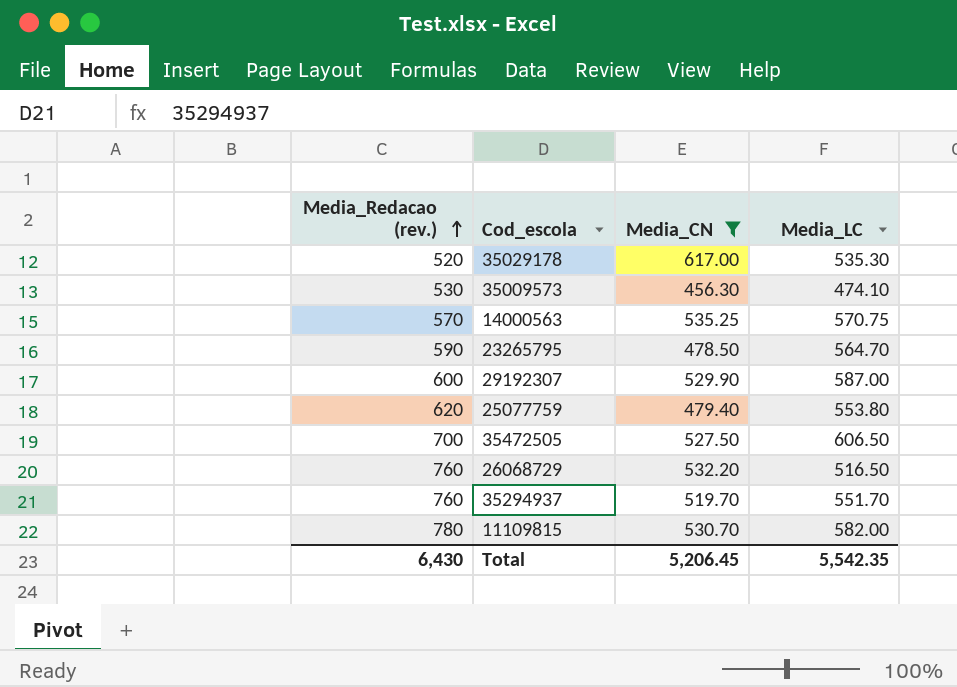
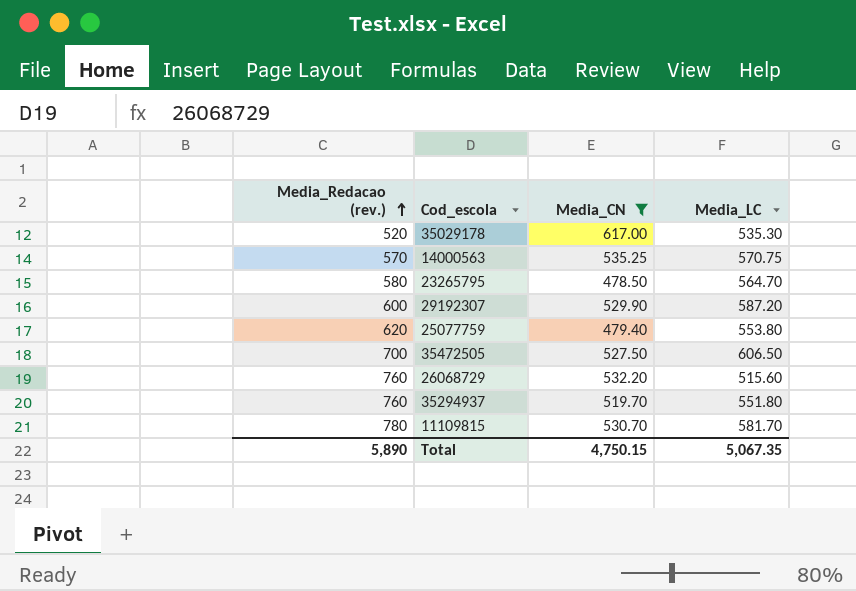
row 35009573: 530 | 456.30 | 474.10 -> none
23265795 | Media_Redacao (rev.): 590 -> 580
29192307 | Media_LC: 587.00 -> 587.20
26068729 | Media_LC: 516.50 -> 515.60
35294937 | Media_LC: 551.70 -> 551.80
11109815 | Media_LC: 582.00 -> 581.70
Total | Media_Redacao (rev.): 6,430 -> 5,890
Total | Media_CN: 5,206.45 -> 4,750.15
Total | Media_LC: 5,542.35 -> 5,067.35

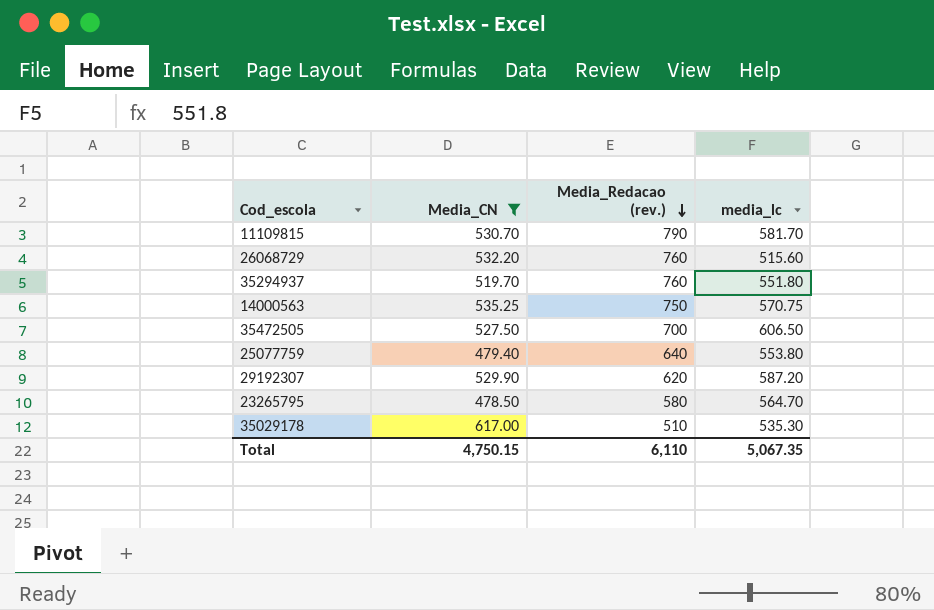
row order: Media_Redacao (rev.) ascending -> Media_Redacao (rev.) descending
column Media_Redacao (rev.) | position: 1 -> 3
column name: Media_LC -> media_lc
11109815 | Media_Redacao (rev.): 780 -> 790
14000563 | Media_Redacao (rev.): 570 -> 750
25077759 | Media_Redacao (rev.): 620 -> 640
29192307 | Media_Redacao (rev.): 600 -> 620
35029178 | Media_Redacao (rev.): 520 -> 510
Total | Media_Redacao (rev.): 5,890 -> 6,110

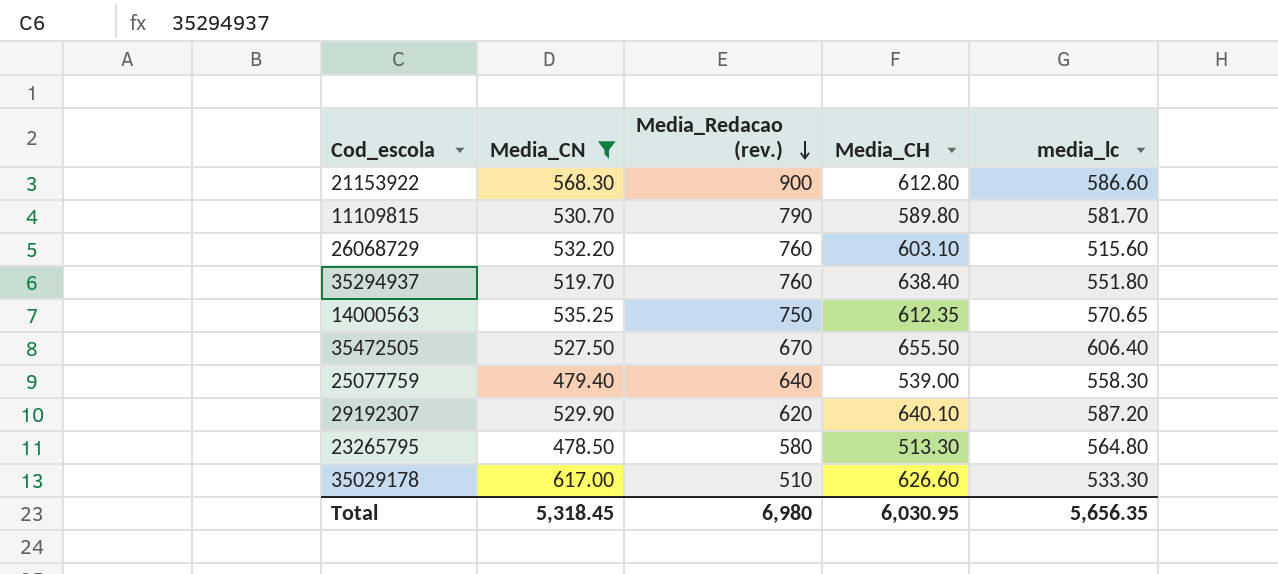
column Media_CH | position: none -> 4
row 21153922: none -> 568.30 | 900 | 612.80 | 586.60
14000563 | media_lc: 570.75 -> 570.65
35472505 | Media_Redacao (rev.): 700 -> 670
35472505 | media_lc: 606.50 -> 606.40
25077759 | media_lc: 553.80 -> 558.30
23265795 | media_lc: 564.70 -> 564.80
35029178 | media_lc: 535.30 -> 533.30
Total | Media_CN: 4,750.15 -> 5,318.45
Total | Media_Redacao (rev.): 6,110 -> 6,980
Total | media_lc: 5,067.35 -> 5,656.35

